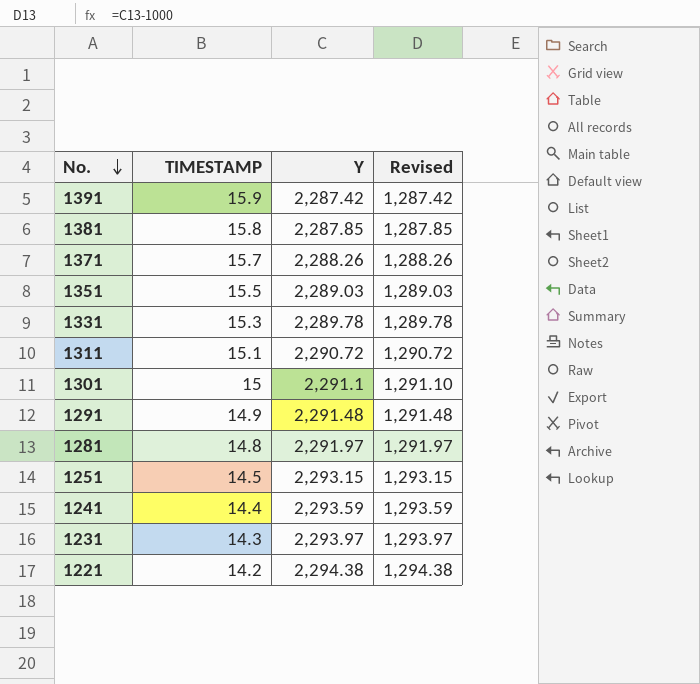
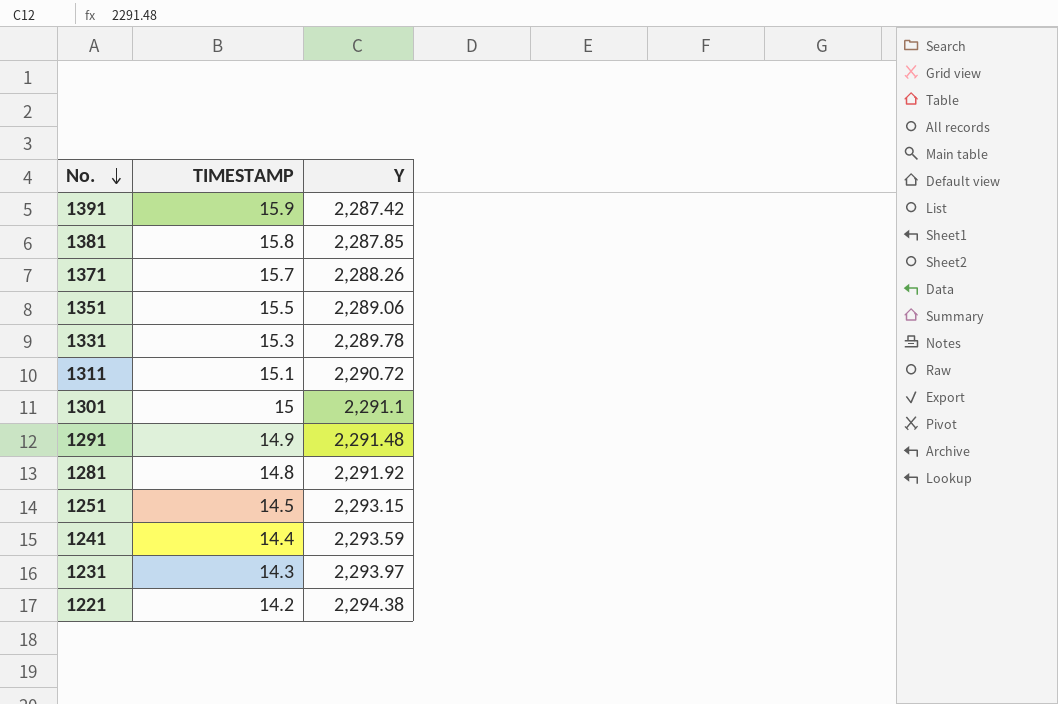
column Revised | formula: [Y] - 1000 -> none
1351 | Y: 2,289.03 -> 2,289.06
1281 | Y: 2,291.97 -> 2,291.92

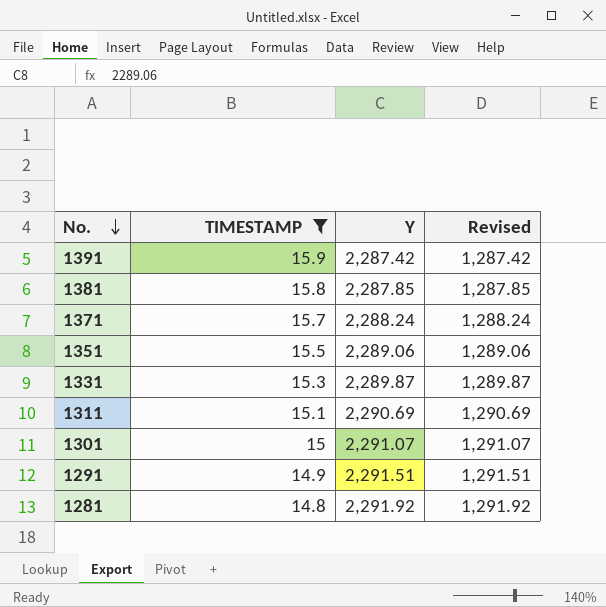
filter: none -> TIMESTAMP >= 14.8
column Revised | formula: none -> [Y] - 1000
1371 | Y: 2,288.26 -> 2,288.24
1331 | Y: 2,289.78 -> 2,289.87
1311 | Y: 2,290.72 -> 2,290.69
1301 | Y: 2,291.1 -> 2,291.07
1291 | Y: 2,291.48 -> 2,291.51

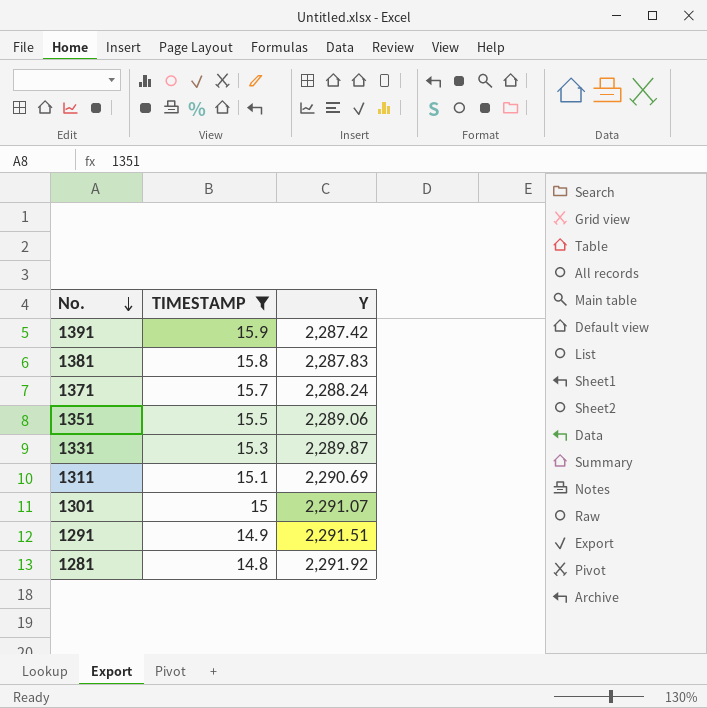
column Revised | formula: [Y] - 1000 -> none
1381 | Y: 2,287.85 -> 2,287.83

